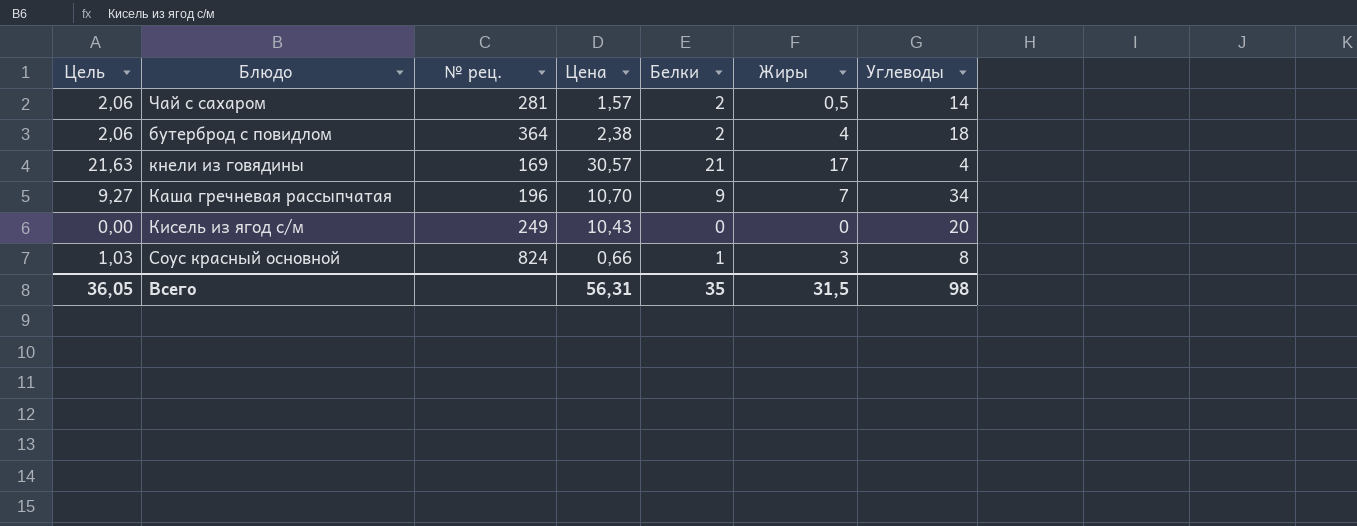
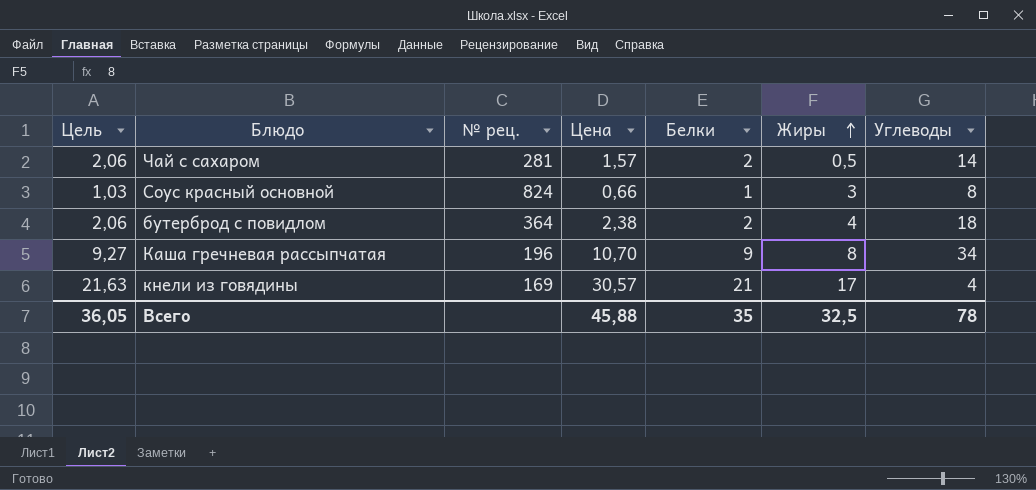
row order: none -> Жиры ascending
row Кисель из ягод с/м: 0,00 | 249 | 10,43 | 0 | 0 | 20 -> none
Каша гречневая рассыпчатая | Жиры: 7 -> 8
Всего | Цена: 56,31 -> 45,88
Всего | Жиры: 31,5 -> 32,5
Всего | Углеводы: 98 -> 78

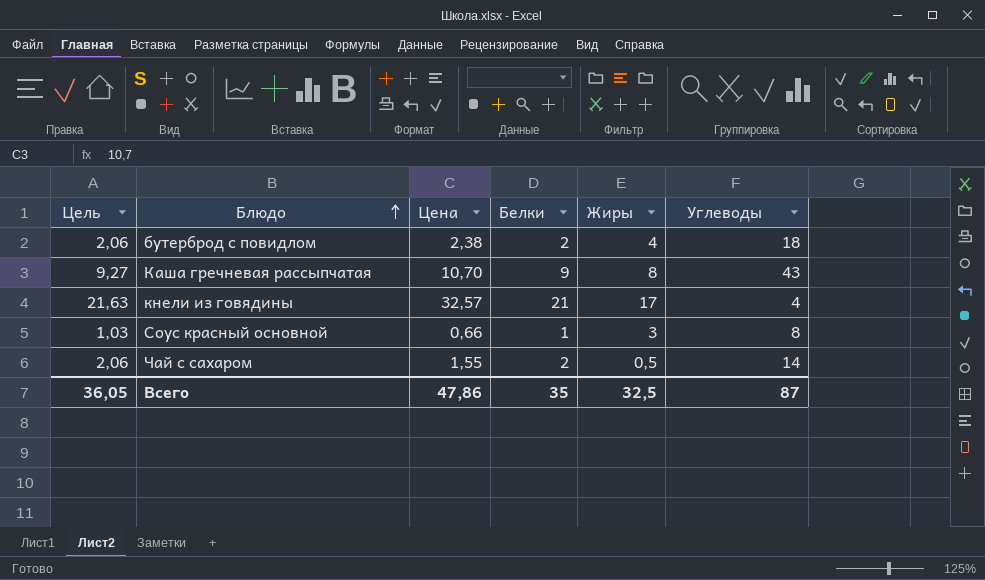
row order: Жиры ascending -> Блюдо ascending
column № рец. | position: 3 -> none
Каша гречневая рассыпчатая | Углеводы: 34 -> 43
кнели из говядины | Цена: 30,57 -> 32,57
Чай с сахаром | Цена: 1,57 -> 1,55
Всего | Цена: 45,88 -> 47,86
Всего | Углеводы: 78 -> 87

